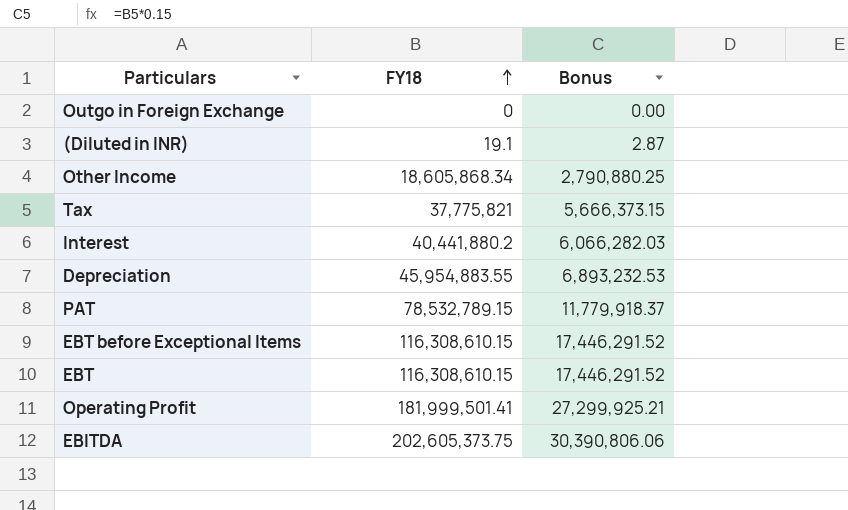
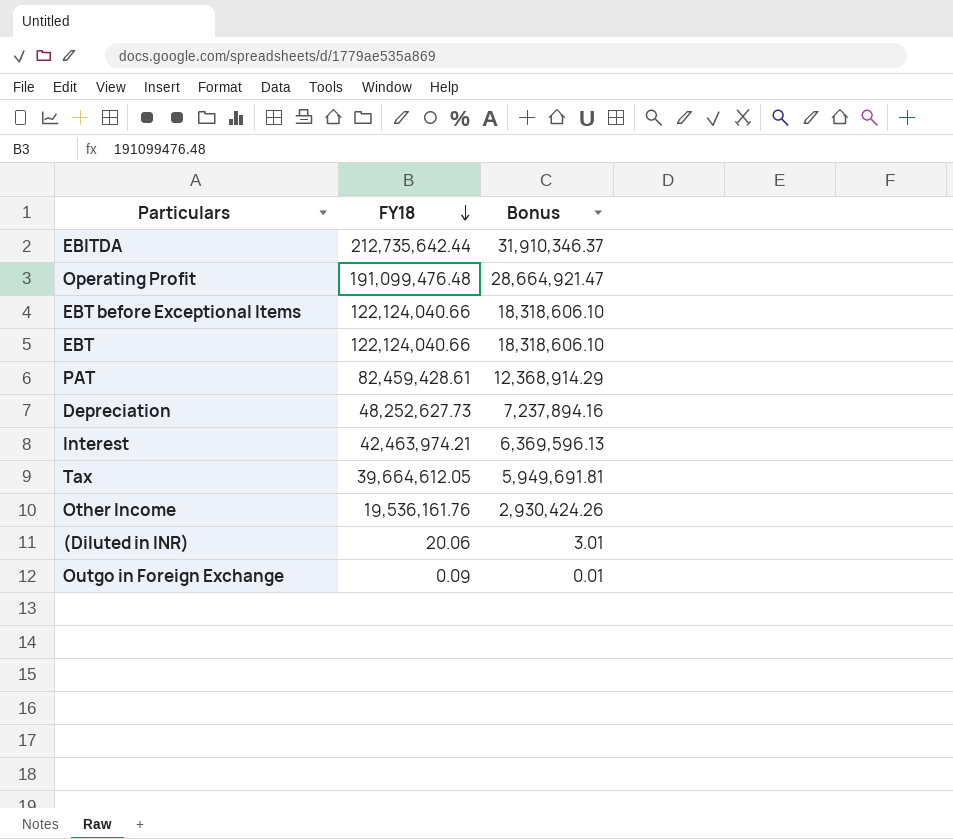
row order: FY18 ascending -> FY18 descending
EBITDA | FY18: 202,605,373.75 -> 212,735,642.44
EBITDA | Bonus: 30,390,806.06 -> 31,910,346.37
Operating Profit | FY18: 181,999,501.41 -> 191,099,476.48
Operating Profit | Bonus: 27,299,925.21 -> 28,664,921.47
EBT before Exceptional Items | FY18: 116,308,610.15 -> 122,124,040.66
EBT before Exceptional Items | Bonus: 17,446,291.52 -> 18,318,606.10
EBT | FY18: 116,308,610.15 -> 122,124,040.66
EBT | Bonus: 17,446,291.52 -> 18,318,606.10
PAT | FY18: 78,532,789.15 -> 82,459,428.61
PAT | Bonus: 11,779,918.37 -> 12,368,914.29
Depreciation | FY18: 45,954,883.55 -> 48,252,627.73
Depreciation | Bonus: 6,893,232.53 -> 7,237,894.16
Interest | FY18: 40,441,880.2 -> 42,463,974.21
Interest | Bonus: 6,066,282.03 -> 6,369,596.13
Tax | FY18: 37,775,821 -> 39,664,612.05
Tax | Bonus: 5,666,373.15 -> 5,949,691.81
Other Income | FY18: 18,605,868.34 -> 19,536,161.76
Other Income | Bonus: 2,790,880.25 -> 2,930,424.26
(Diluted in INR) | FY18: 19.1 -> 20.06
(Diluted in INR) | Bonus: 2.87 -> 3.01
Outgo in Foreign Exchange | FY18: 0 -> 0.09
Outgo in Foreign Exchange | Bonus: 0.00 -> 0.01

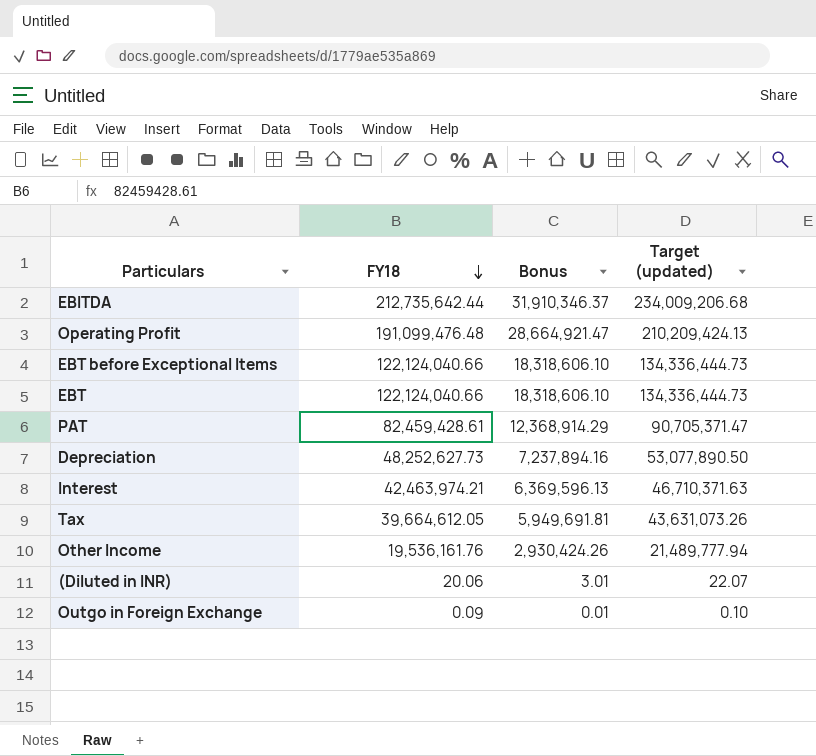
column Target (updated) | formula: none -> [FY18] * 1.1

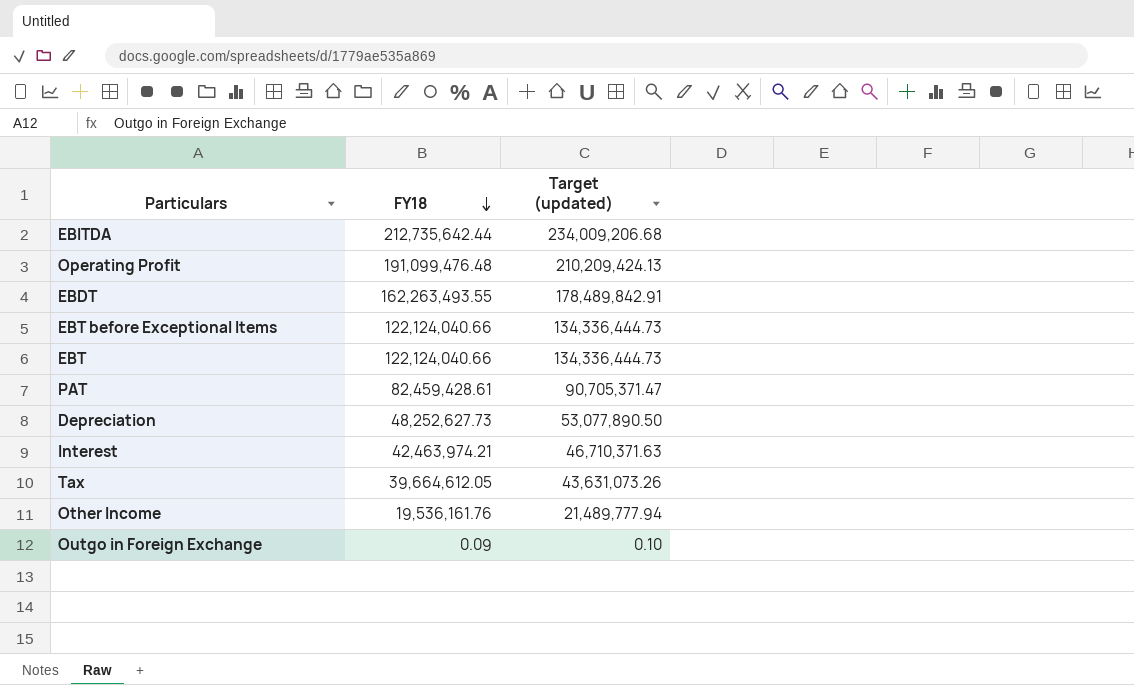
column Bonus | formula: [FY18] * 0.15 -> none
row (Diluted in INR): 20.06 | 3.01 | 22.07 -> none
row EBDT: none -> 162,263,493.55 | 178,489,842.91

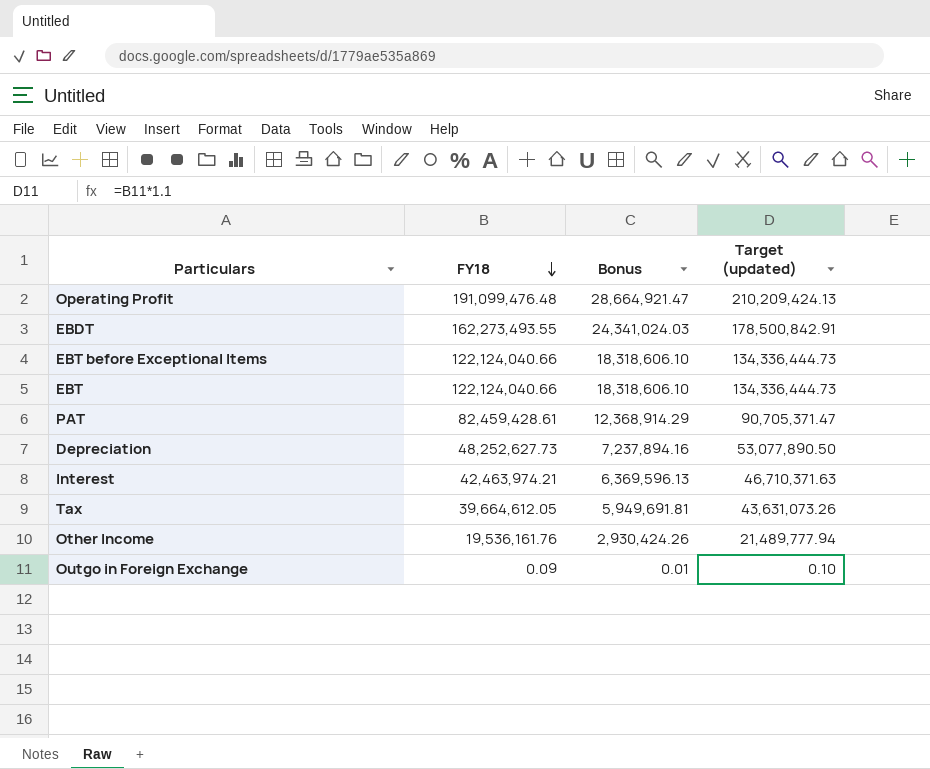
column Bonus | formula: none -> [FY18] * 0.15
row EBITDA: 212,735,642.44 | 234,009,206.68 -> none
EBDT | FY18: 162,263,493.55 -> 162,273,493.55
EBDT | Target (updated): 178,489,842.91 -> 178,500,842.91

